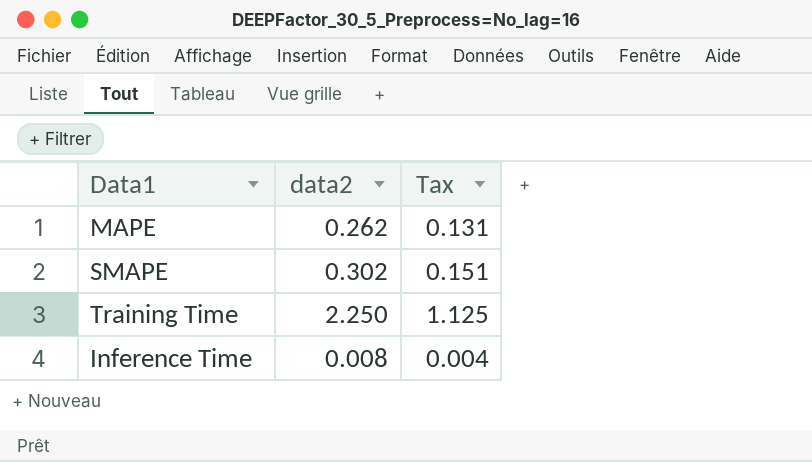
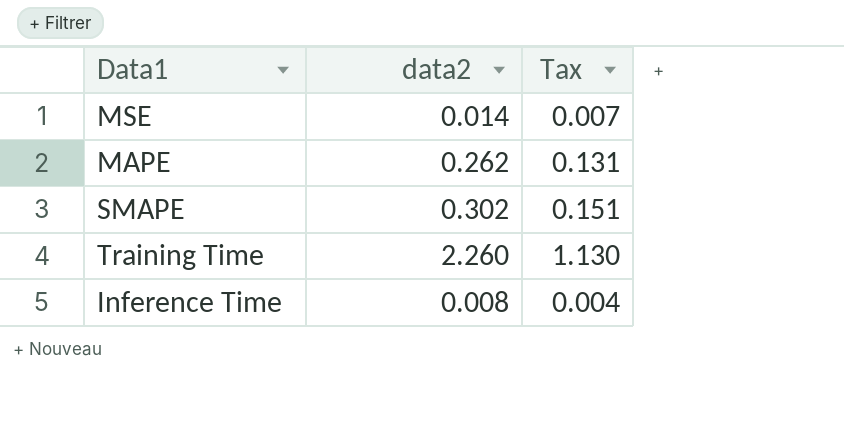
row MSE: none -> 0.014 | 0.007
Training Time | data2: 2.250 -> 2.260
Training Time | Tax: 1.125 -> 1.130

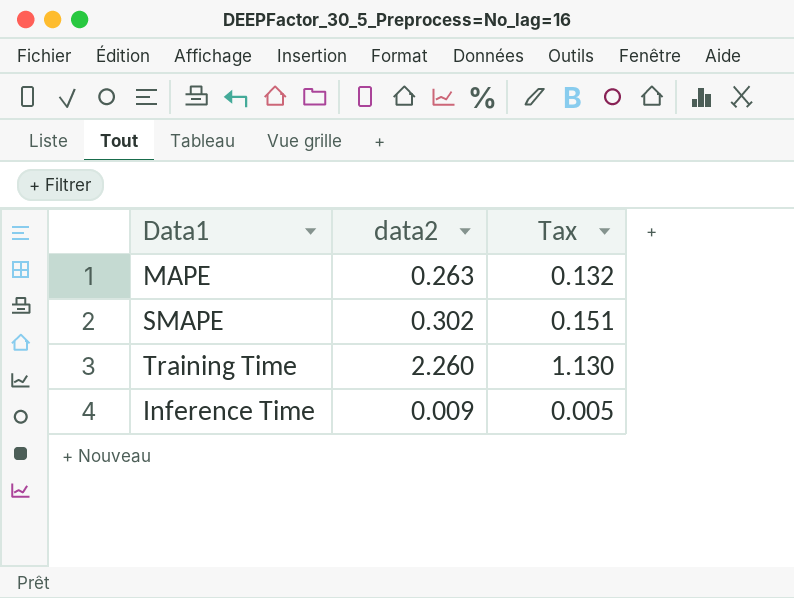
row MSE: 0.014 | 0.007 -> none
MAPE | data2: 0.262 -> 0.263
MAPE | Tax: 0.131 -> 0.132
Inference Time | data2: 0.008 -> 0.009
Inference Time | Tax: 0.004 -> 0.005

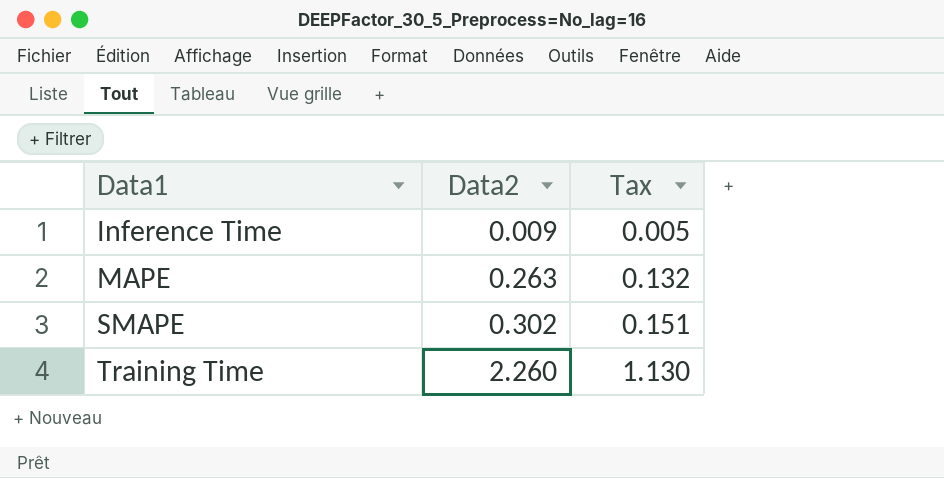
row order: none -> Data1 ascending
column name: data2 -> Data2

